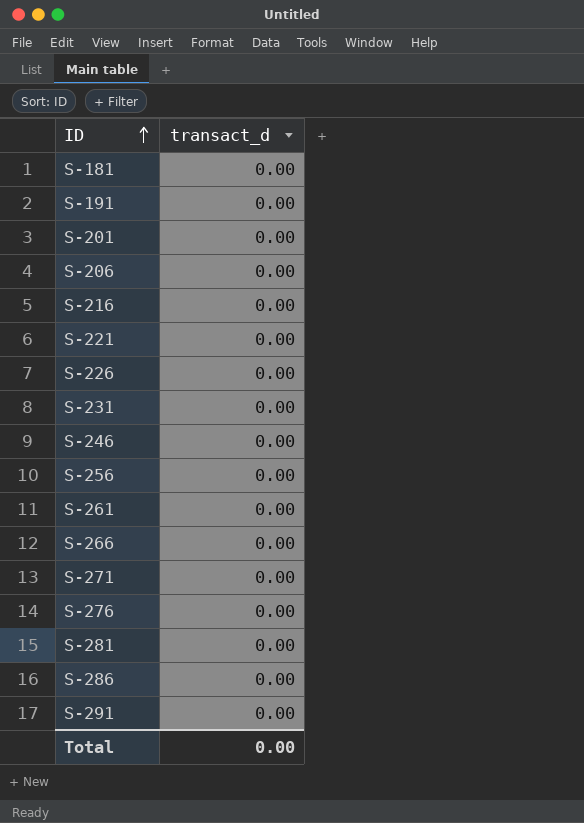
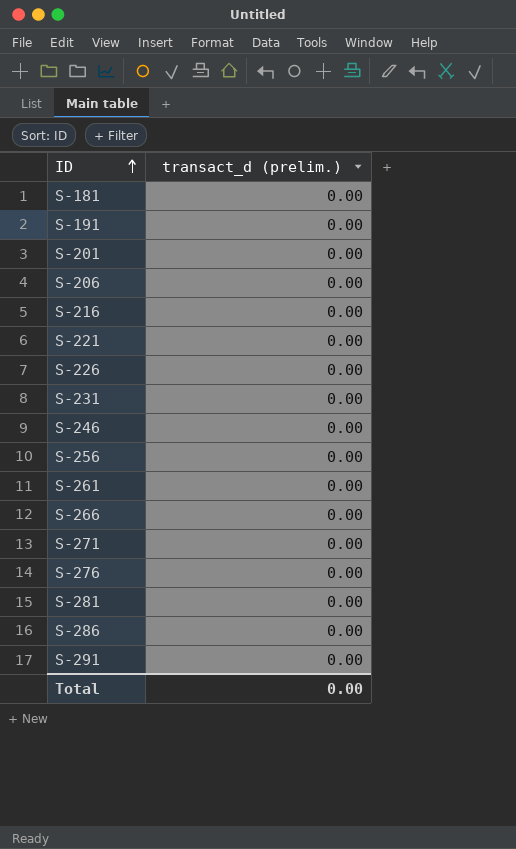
column name: transact_d -> transact_d (prelim.)

